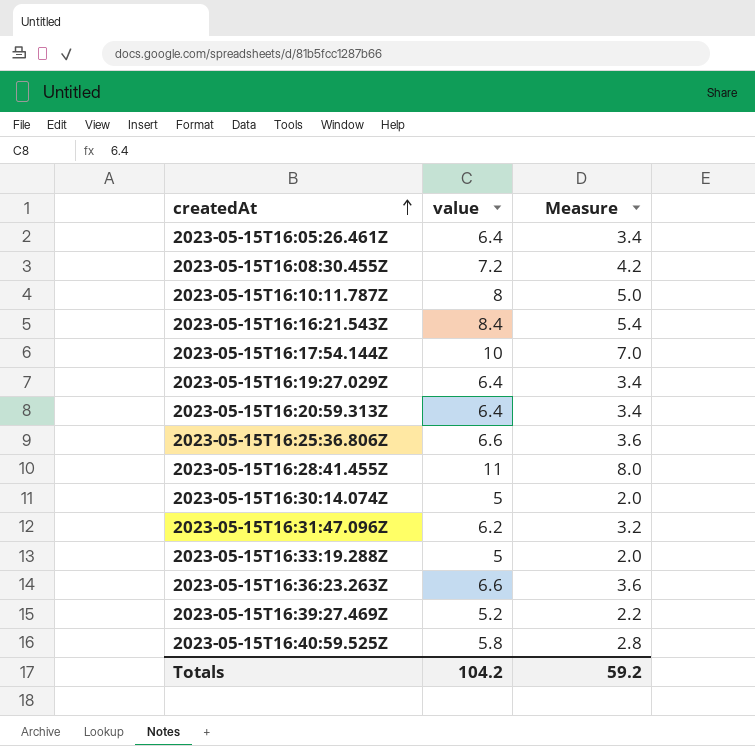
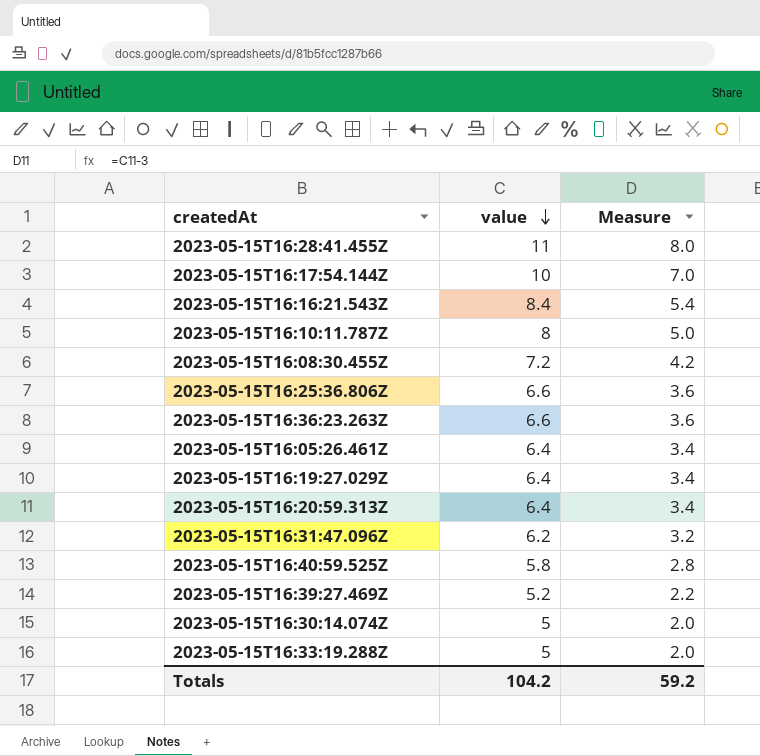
row order: createdAt ascending -> value descending

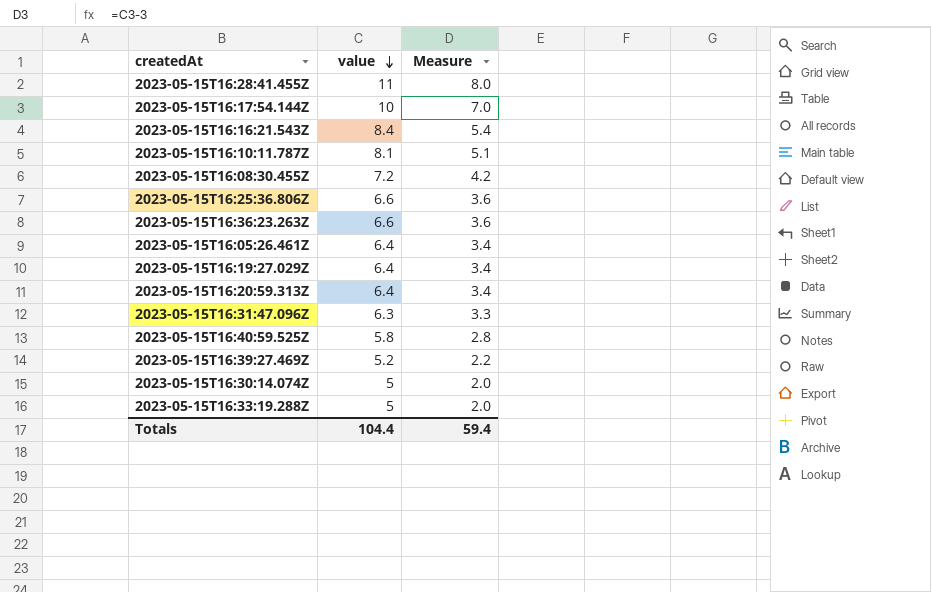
2023-05-15T16:10:11.787Z | value: 8 -> 8.1
2023-05-15T16:10:11.787Z | Measure: 5.0 -> 5.1
2023-05-15T16:31:47.096Z | value: 6.2 -> 6.3
2023-05-15T16:31:47.096Z | Measure: 3.2 -> 3.3
Totals | value: 104.2 -> 104.4
Totals | Measure: 59.2 -> 59.4

